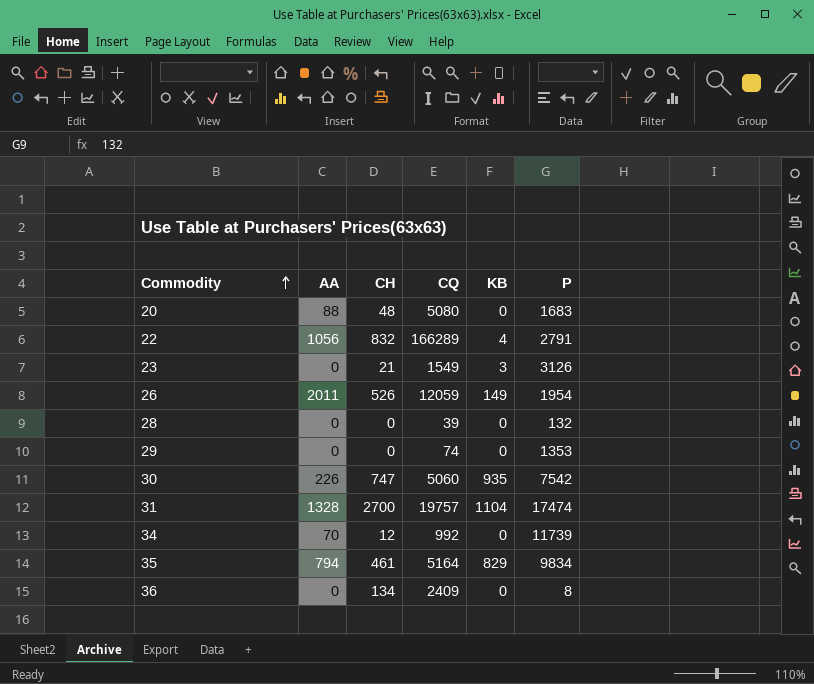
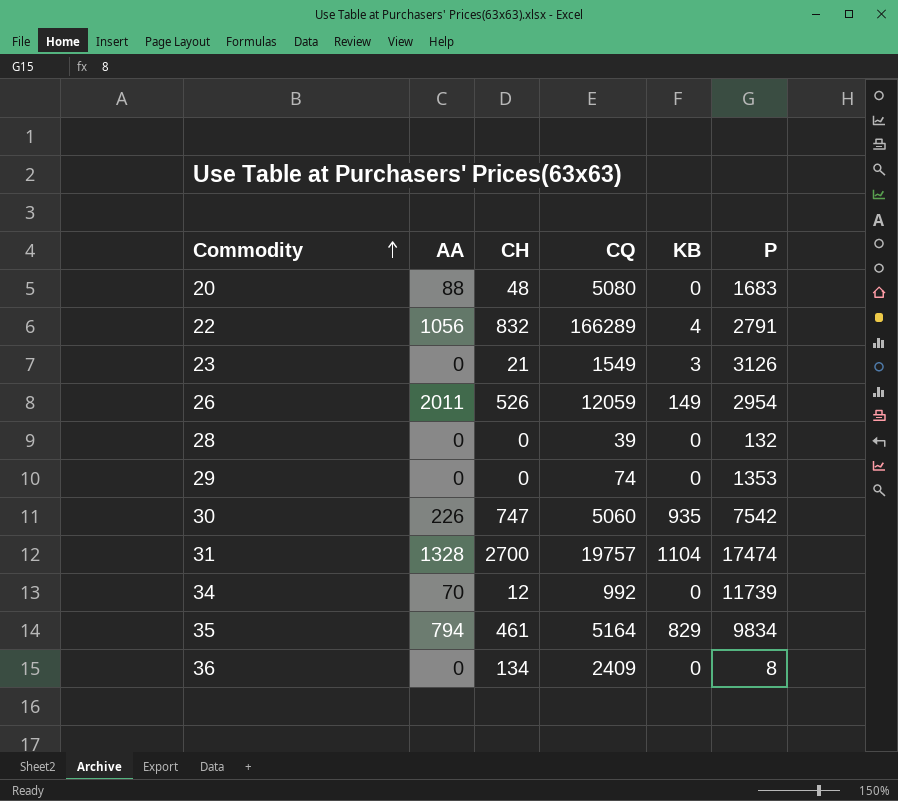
26 | P: 1954 -> 2954

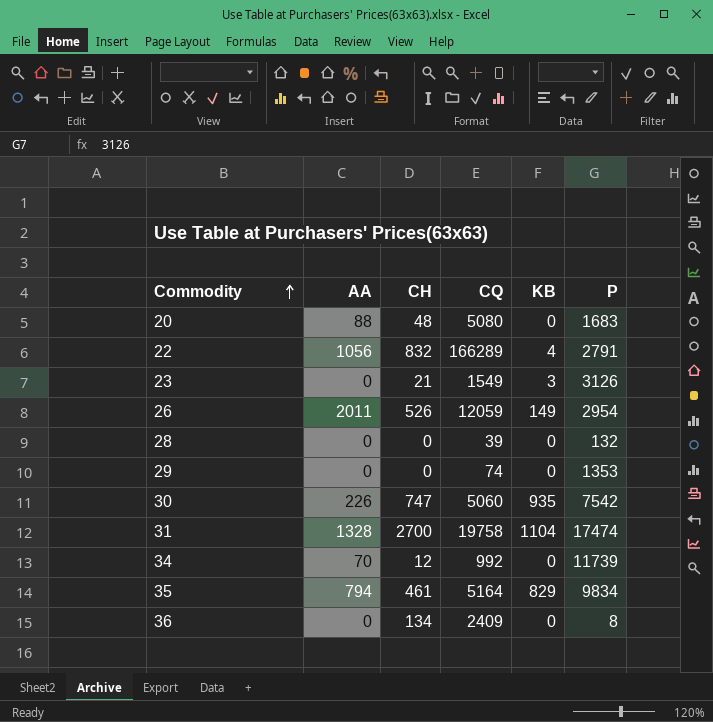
31 | CQ: 19757 -> 19758

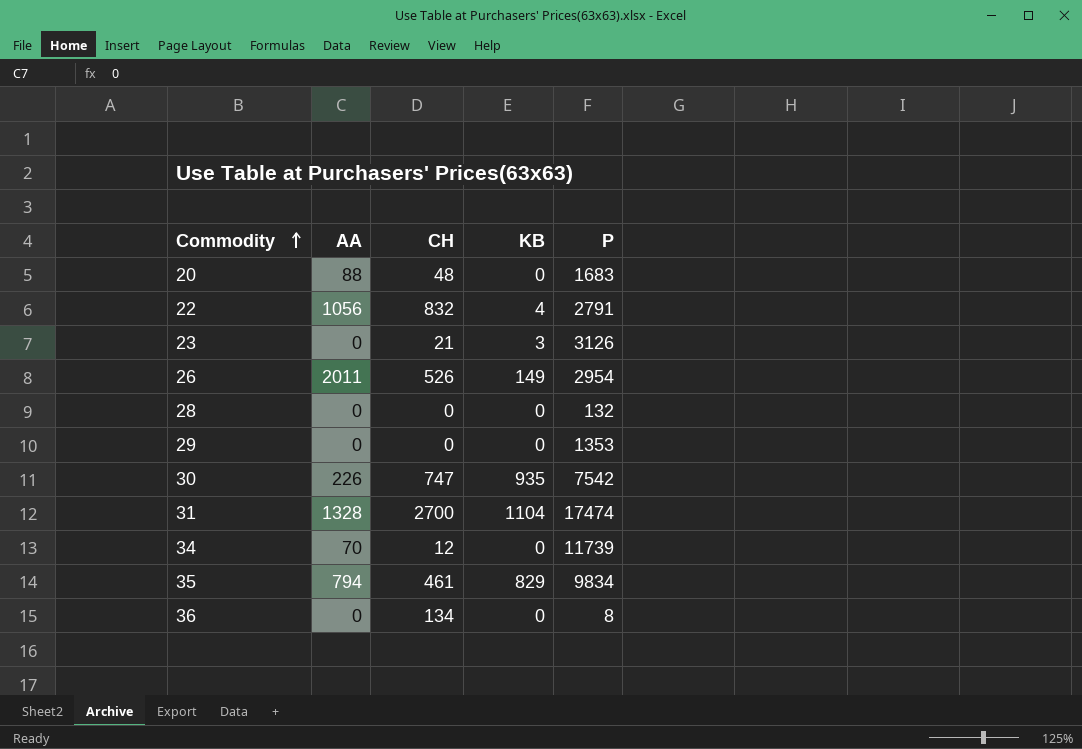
column CQ | position: 4 -> none

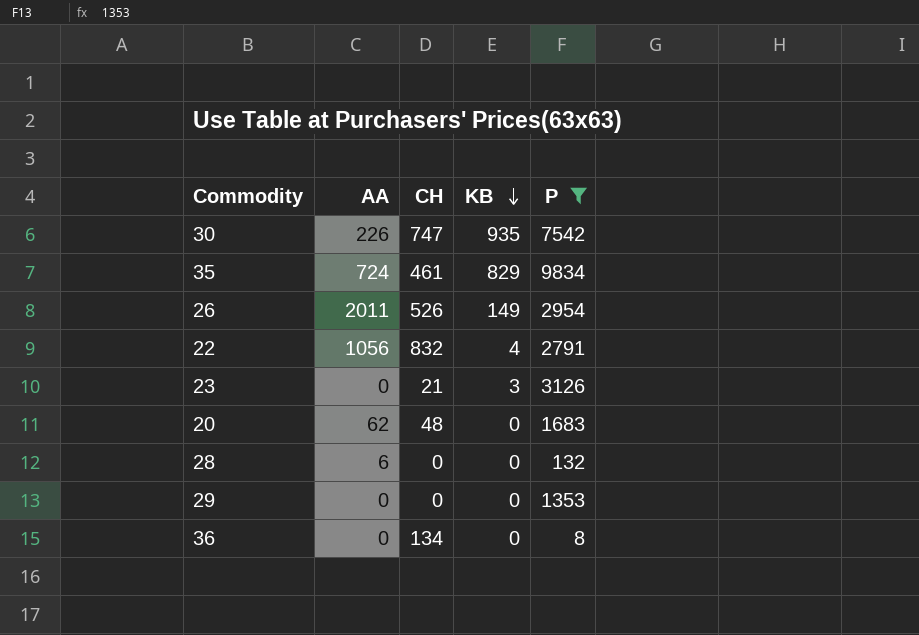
filter: none -> P <= 9834
row order: Commodity ascending -> KB descending
35 | AA: 794 -> 724
20 | AA: 88 -> 62
28 | AA: 0 -> 6

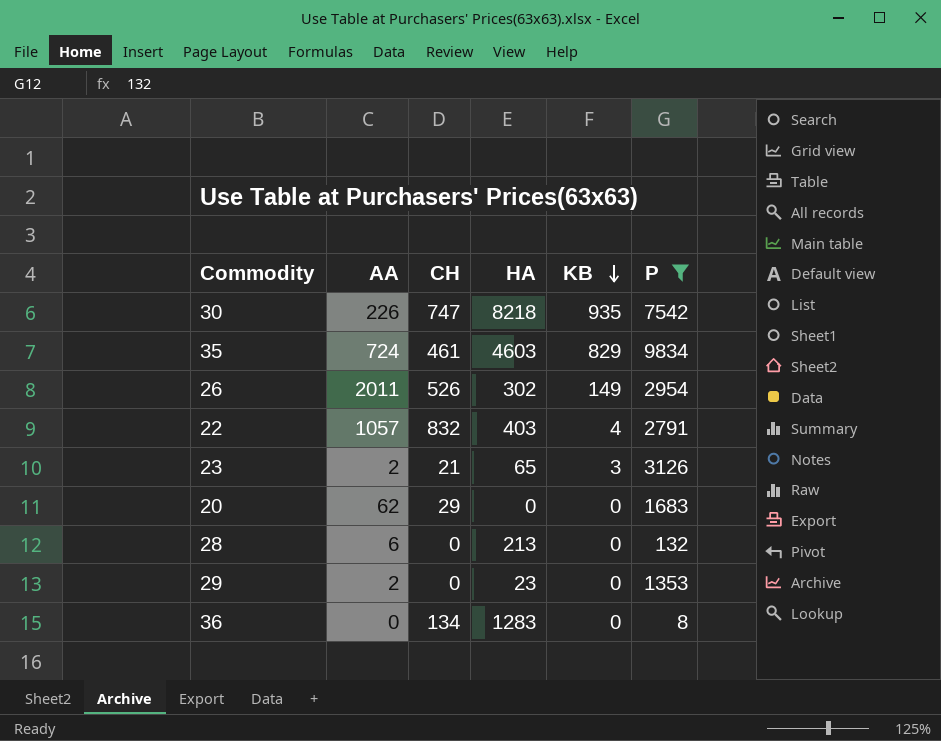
column HA | position: none -> 4
22 | AA: 1056 -> 1057
23 | AA: 0 -> 2
20 | CH: 48 -> 29
29 | AA: 0 -> 2

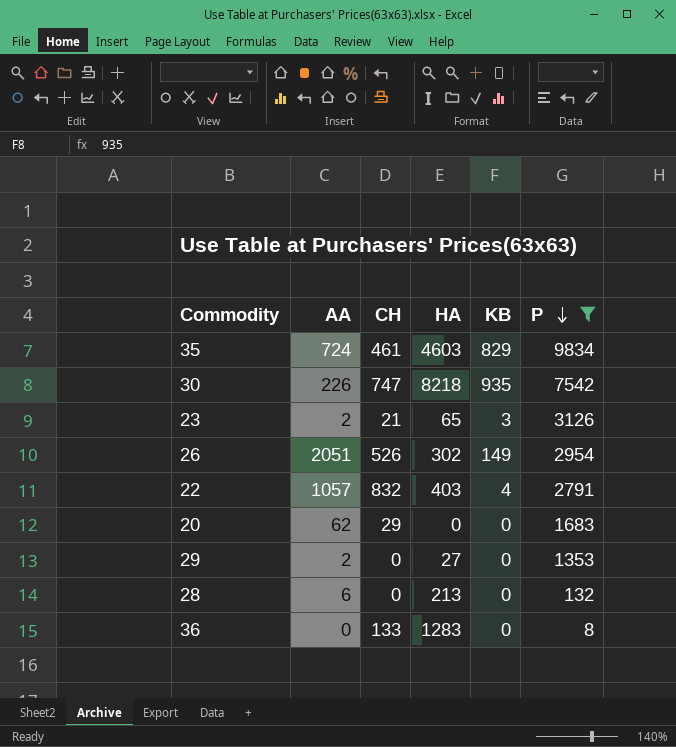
row order: KB descending -> P descending
26 | AA: 2011 -> 2051
29 | HA: 23 -> 27
36 | CH: 134 -> 133

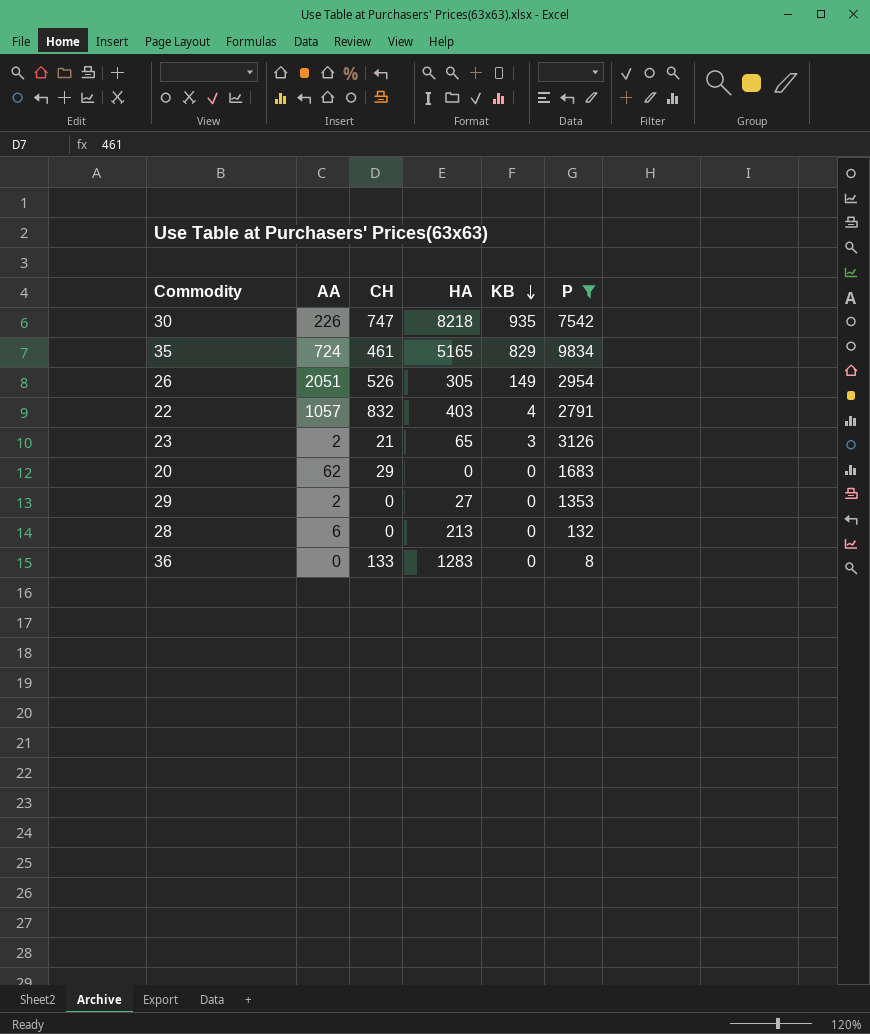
row order: P descending -> KB descending
35 | HA: 4603 -> 5165
26 | HA: 302 -> 305

